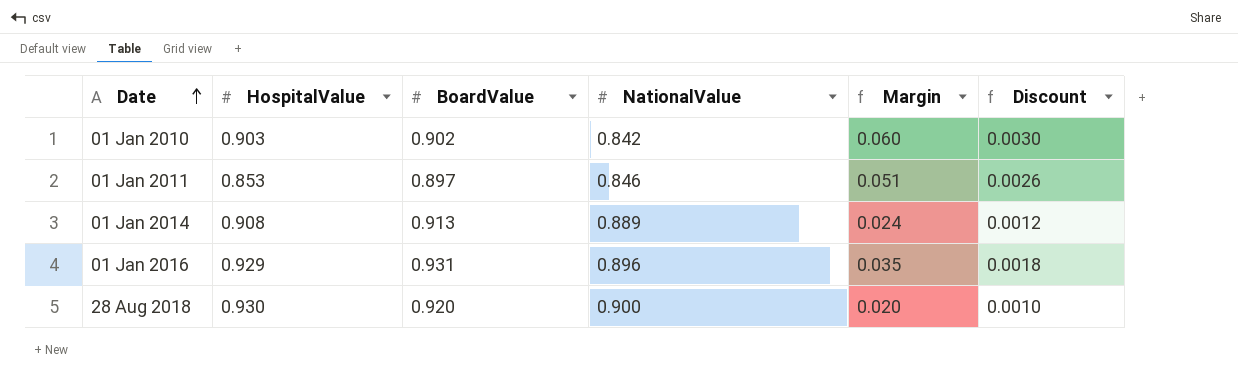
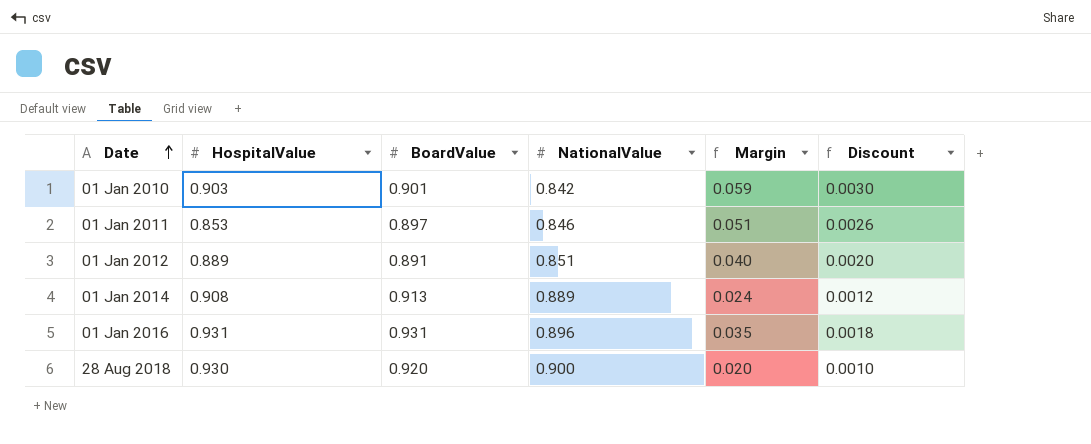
01 Jan 2010 | BoardValue: 0.902 -> 0.901
01 Jan 2010 | Margin: 0.060 -> 0.059
row 01 Jan 2012: none -> 0.889 | 0.891 | 0.851 | 0.040 | 0.0020
01 Jan 2016 | HospitalValue: 0.929 -> 0.931

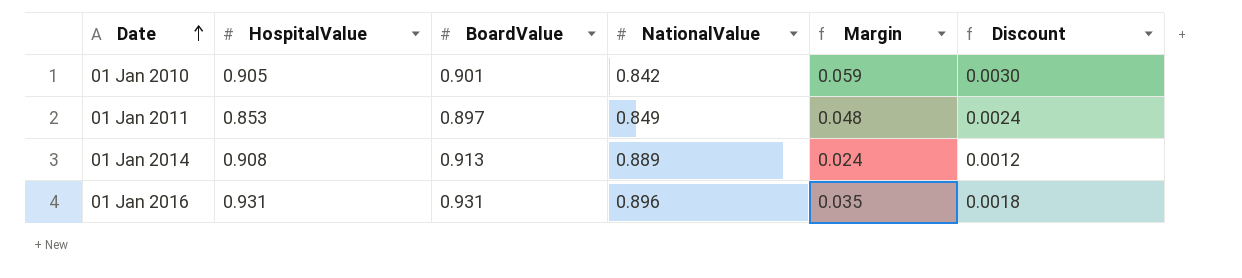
row 01 Jan 2012: 0.889 | 0.891 | 0.851 | 0.040 | 0.0020 -> none
row 28 Aug 2018: 0.930 | 0.920 | 0.900 | 0.020 | 0.0010 -> none
01 Jan 2010 | HospitalValue: 0.903 -> 0.905
01 Jan 2011 | NationalValue: 0.846 -> 0.849
01 Jan 2011 | Margin: 0.051 -> 0.048
01 Jan 2011 | Discount: 0.0026 -> 0.0024

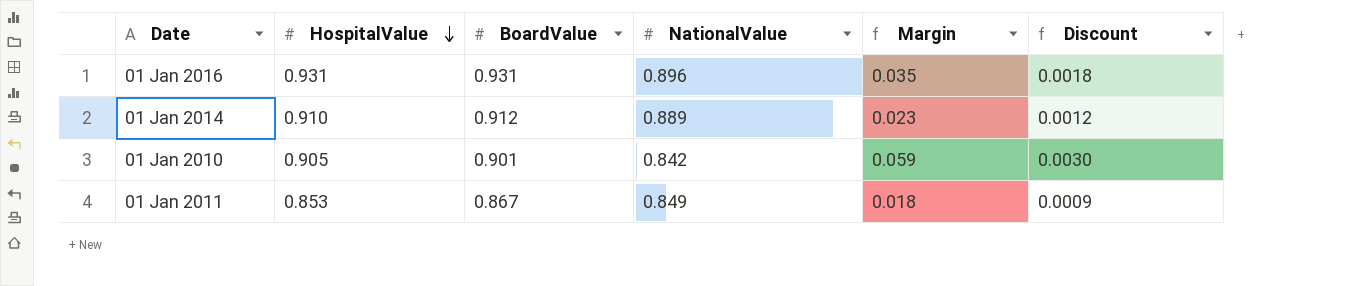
row order: Date ascending -> HospitalValue descending
01 Jan 2014 | HospitalValue: 0.908 -> 0.910
01 Jan 2014 | BoardValue: 0.913 -> 0.912
01 Jan 2014 | Margin: 0.024 -> 0.023
01 Jan 2011 | BoardValue: 0.897 -> 0.867
01 Jan 2011 | Margin: 0.048 -> 0.018
01 Jan 2011 | Discount: 0.0024 -> 0.0009

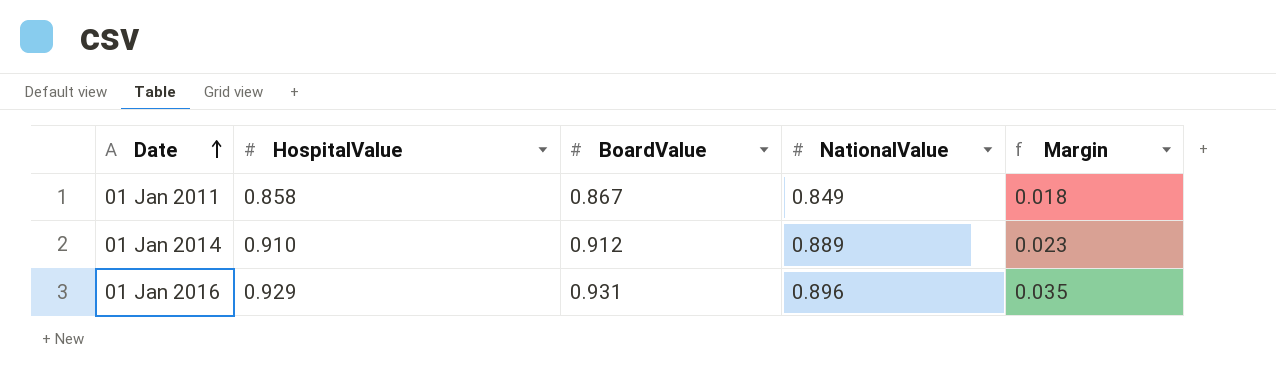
row order: HospitalValue descending -> Date ascending
column Discount | formula: [Margin] * 0.05 -> none
row 01 Jan 2010: 0.905 | 0.901 | 0.842 | 0.059 | 0.0030 -> none
01 Jan 2011 | HospitalValue: 0.853 -> 0.858
01 Jan 2016 | HospitalValue: 0.931 -> 0.929

